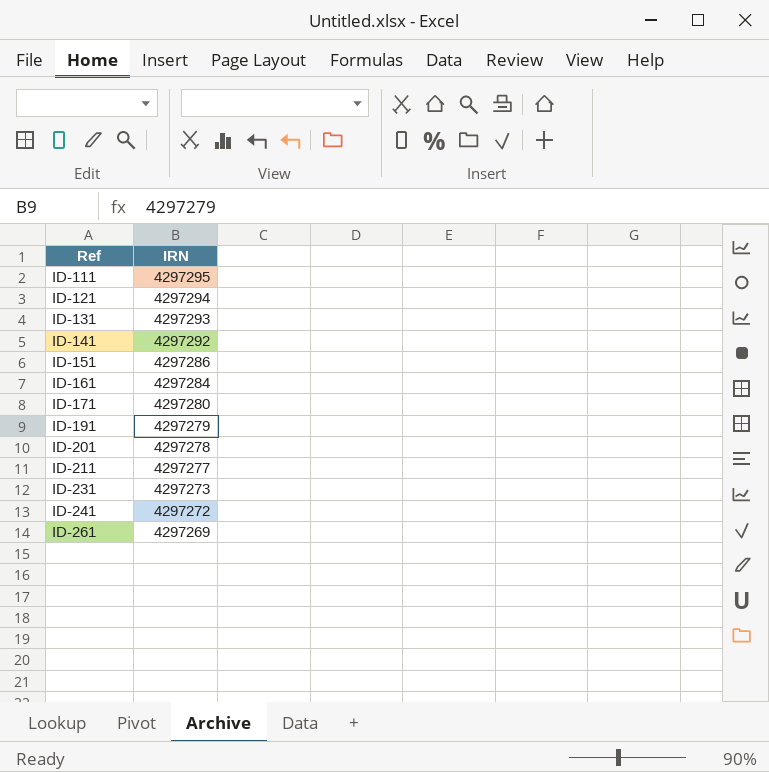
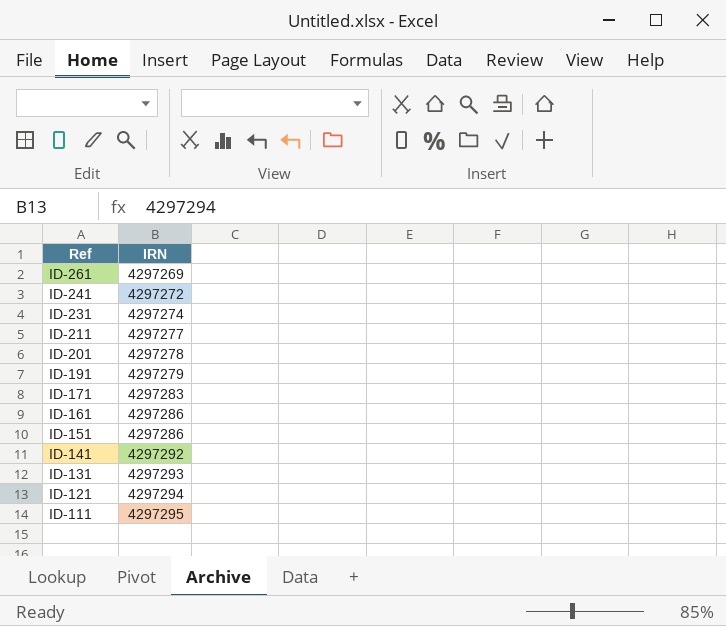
row order: Ref ascending -> Ref descending
ID-231 | IRN: 4297273 -> 4297274
ID-171 | IRN: 4297280 -> 4297283
ID-161 | IRN: 4297284 -> 4297286

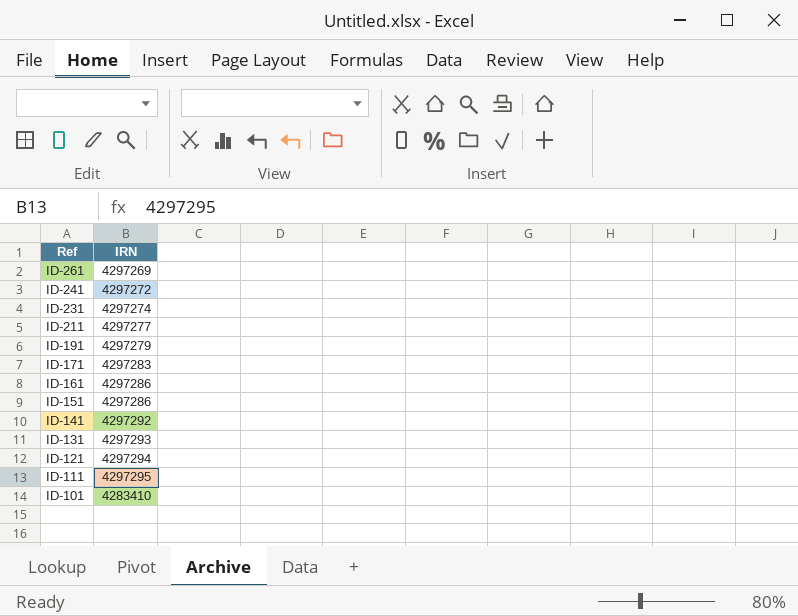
row ID-201: 4297278 -> none
row ID-101: none -> 4283410

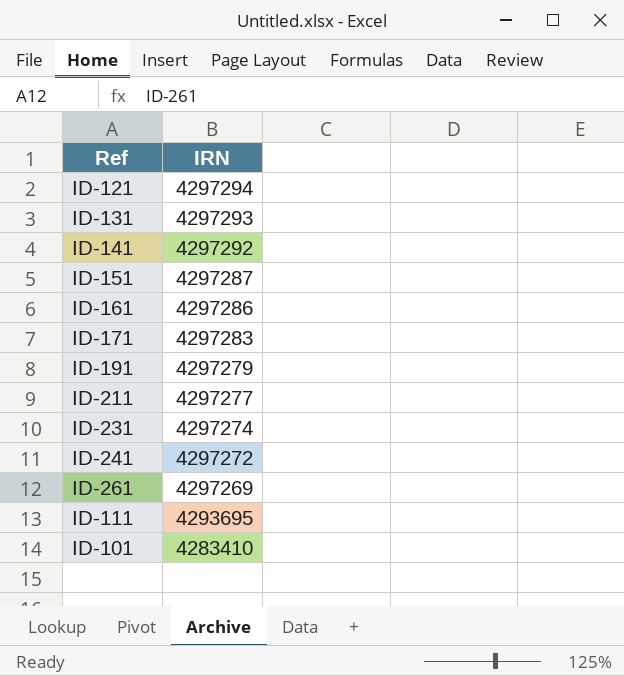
row order: Ref descending -> IRN descending
ID-151 | IRN: 4297286 -> 4297287
ID-111 | IRN: 4297295 -> 4293695

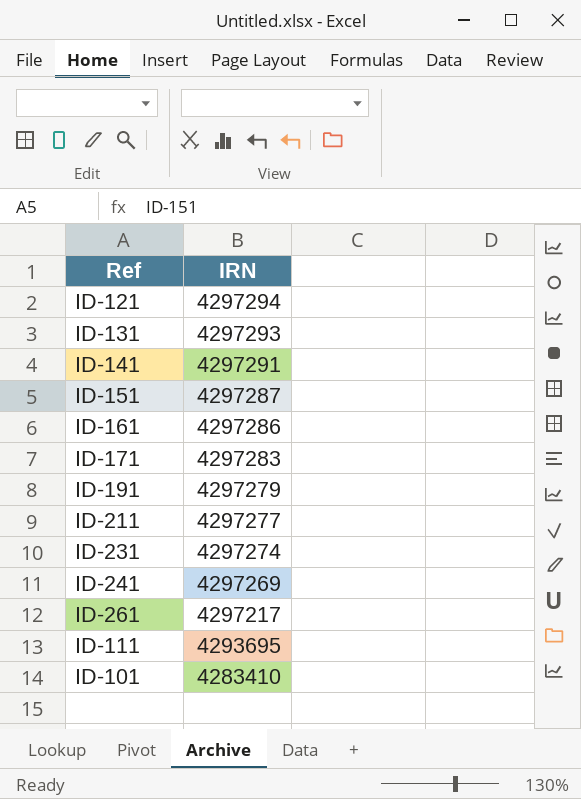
ID-141 | IRN: 4297292 -> 4297291
ID-241 | IRN: 4297272 -> 4297269
ID-261 | IRN: 4297269 -> 4297217

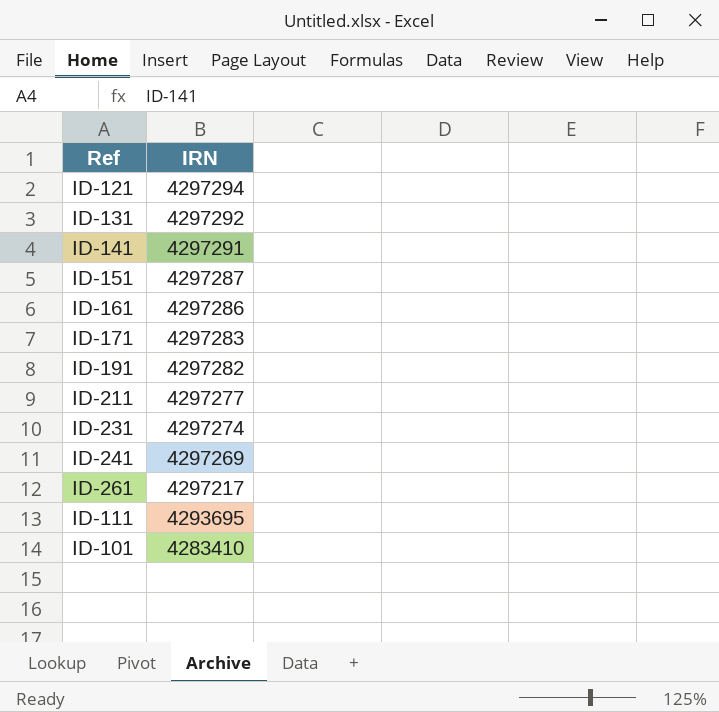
ID-131 | IRN: 4297293 -> 4297292
ID-191 | IRN: 4297279 -> 4297282

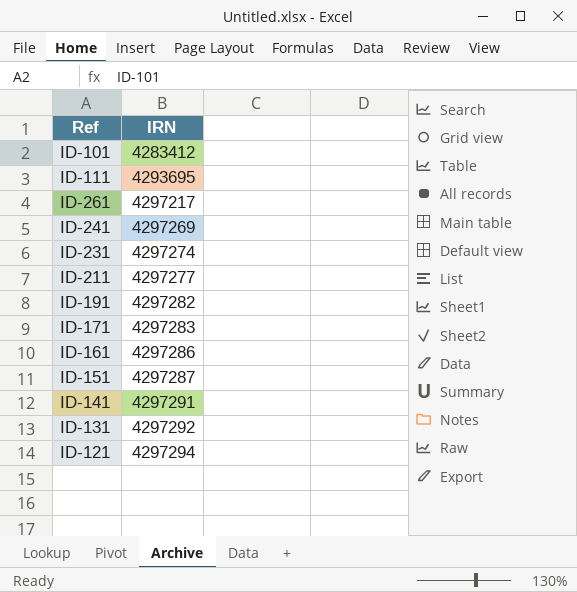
row order: IRN descending -> IRN ascending
ID-101 | IRN: 4283410 -> 4283412

